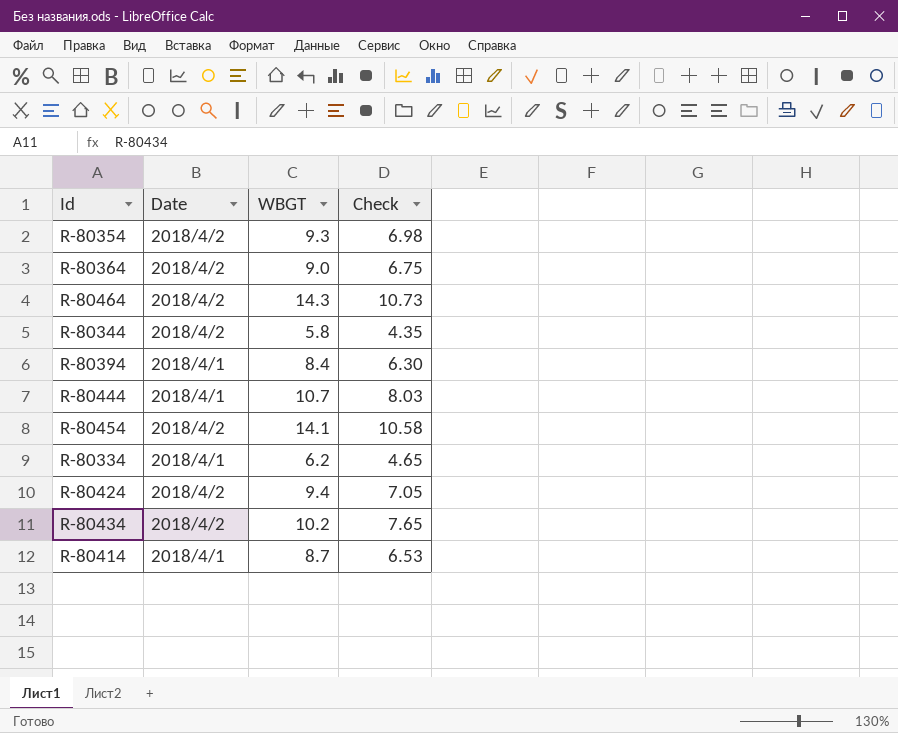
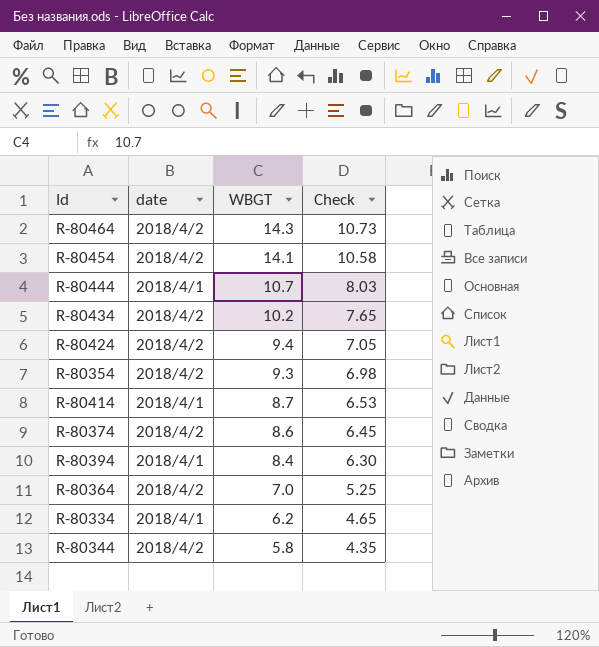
row order: none -> WBGT descending
column name: Date -> date
row R-80374: none -> 2018/4/2 | 8.6 | 6.45
R-80364 | WBGT: 9.0 -> 7.0
R-80364 | Check: 6.75 -> 5.25

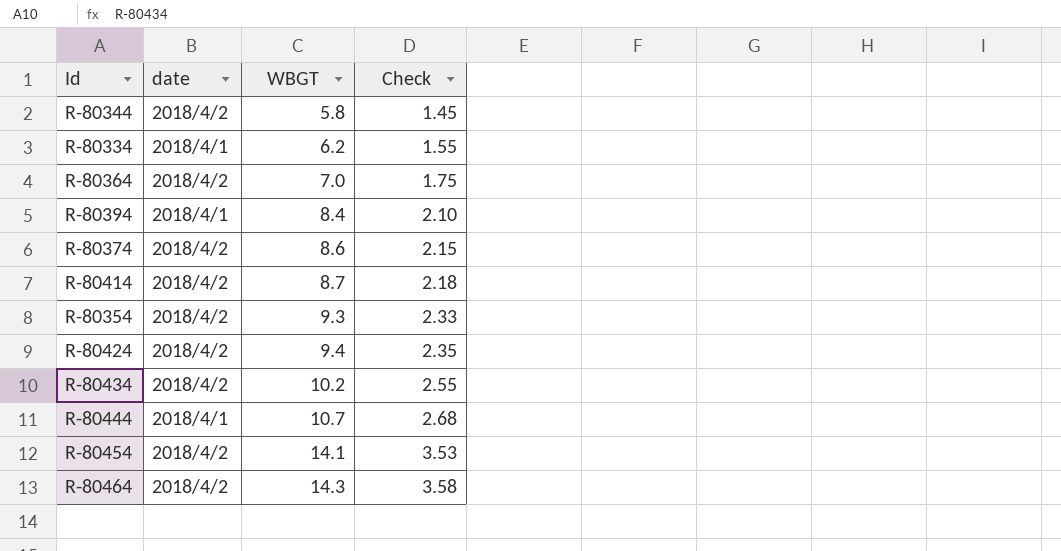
row order: WBGT descending -> WBGT ascending
column Check | formula: [WBGT] * 0.75 -> [WBGT] * 0.25
R-80414 | date: 2018/4/1 -> 2018/4/2

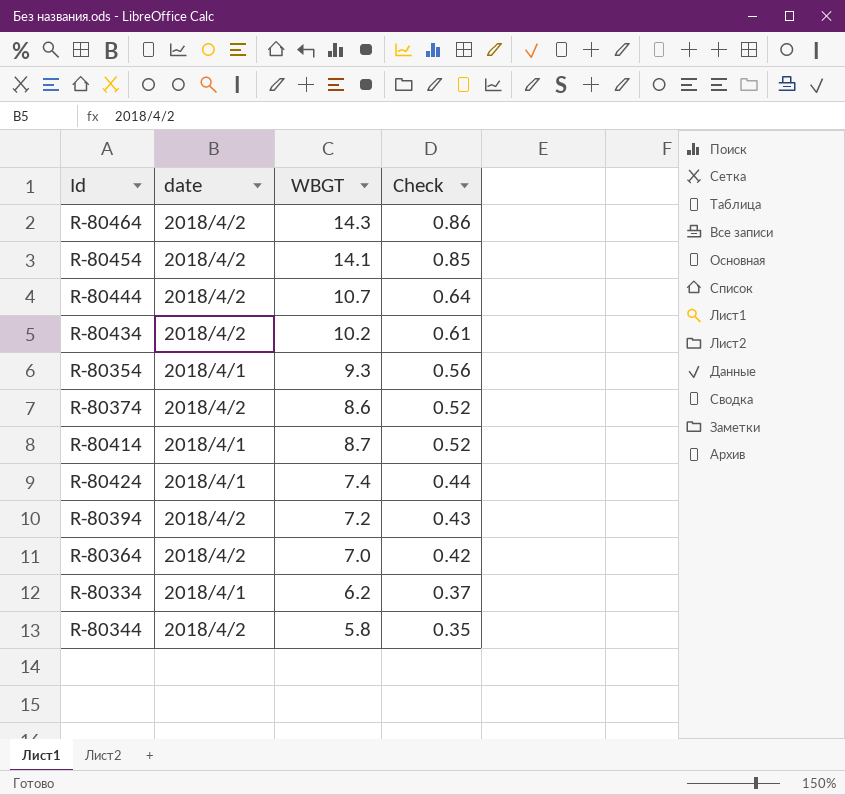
row order: WBGT ascending -> Check descending
column Check | formula: [WBGT] * 0.25 -> [WBGT] * 0.06
R-80444 | date: 2018/4/1 -> 2018/4/2
R-80354 | date: 2018/4/2 -> 2018/4/1
R-80414 | date: 2018/4/2 -> 2018/4/1
R-80424 | date: 2018/4/2 -> 2018/4/1
R-80424 | WBGT: 9.4 -> 7.4
R-80394 | date: 2018/4/1 -> 2018/4/2
R-80394 | WBGT: 8.4 -> 7.2

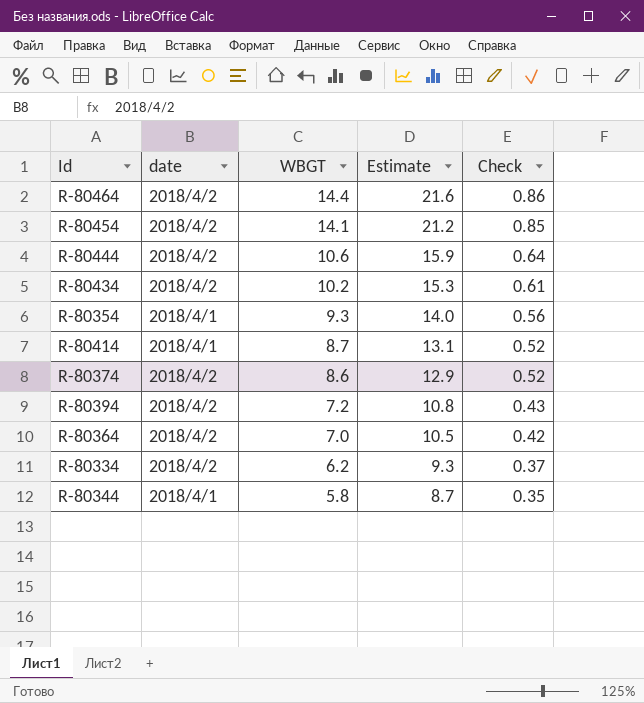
row order: Check descending -> WBGT descending
column Estimate | formula: none -> [WBGT] * 1.5
row R-80424: 2018/4/1 | 7.4 | 0.44 -> none
R-80464 | WBGT: 14.3 -> 14.4
R-80444 | WBGT: 10.7 -> 10.6
R-80334 | date: 2018/4/1 -> 2018/4/2
R-80344 | date: 2018/4/2 -> 2018/4/1

